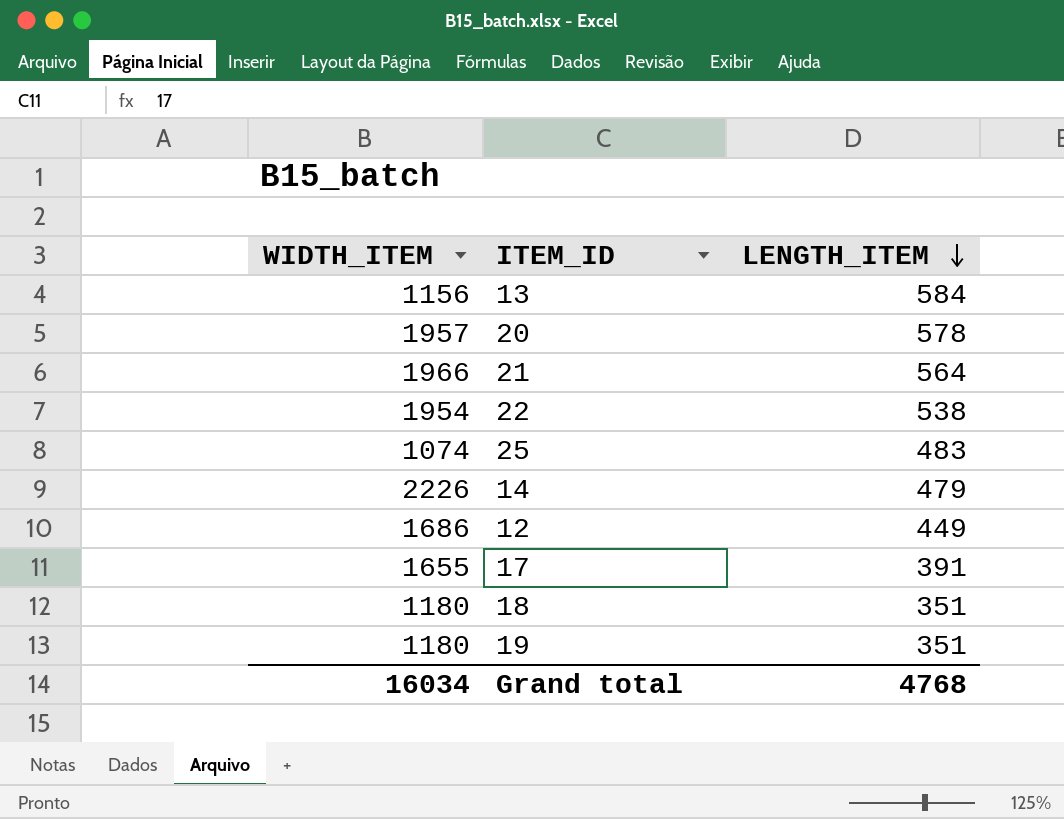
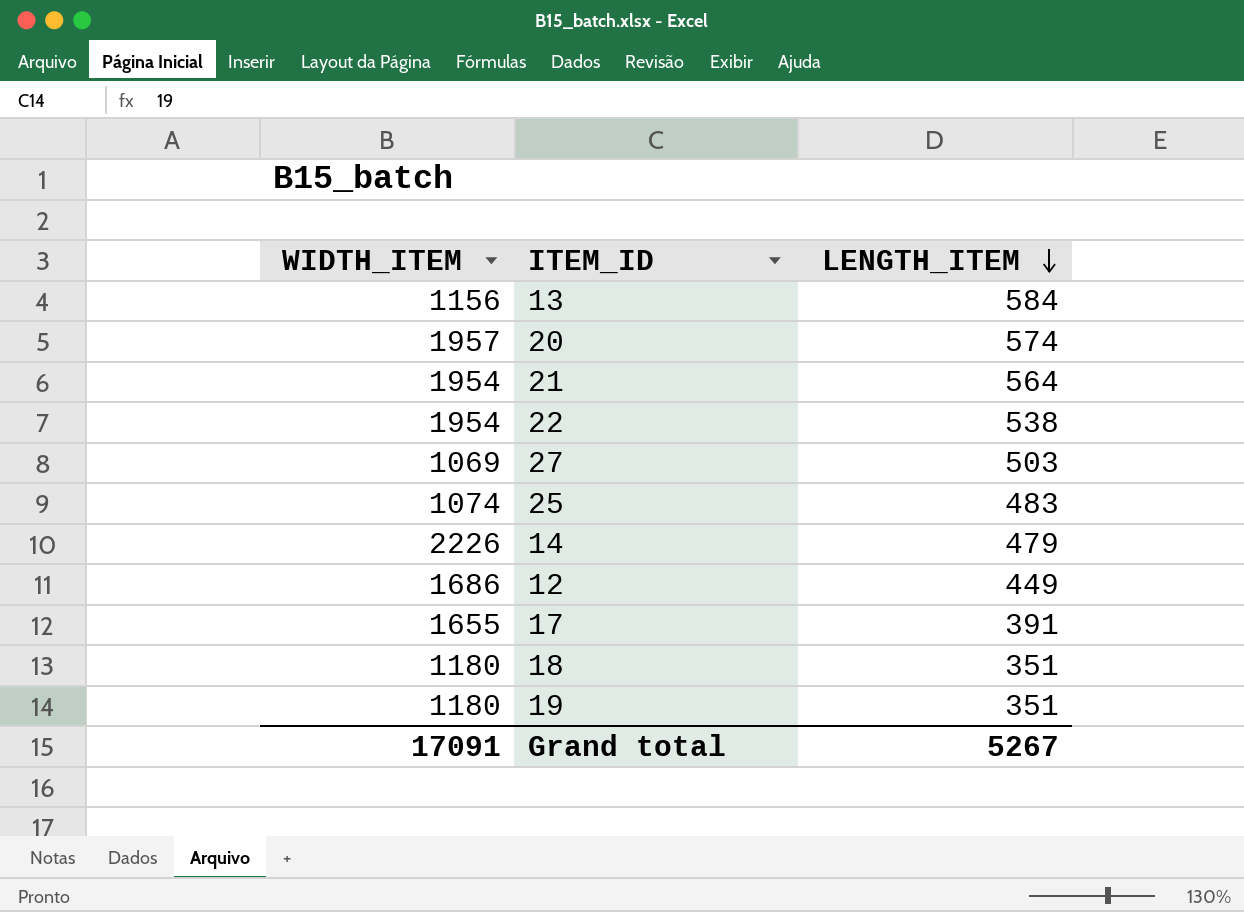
20 | LENGTH_ITEM: 578 -> 574
21 | WIDTH_ITEM: 1966 -> 1954
row 27: none -> 1069 | 503
Grand total | WIDTH_ITEM: 16034 -> 17091
Grand total | LENGTH_ITEM: 4768 -> 5267

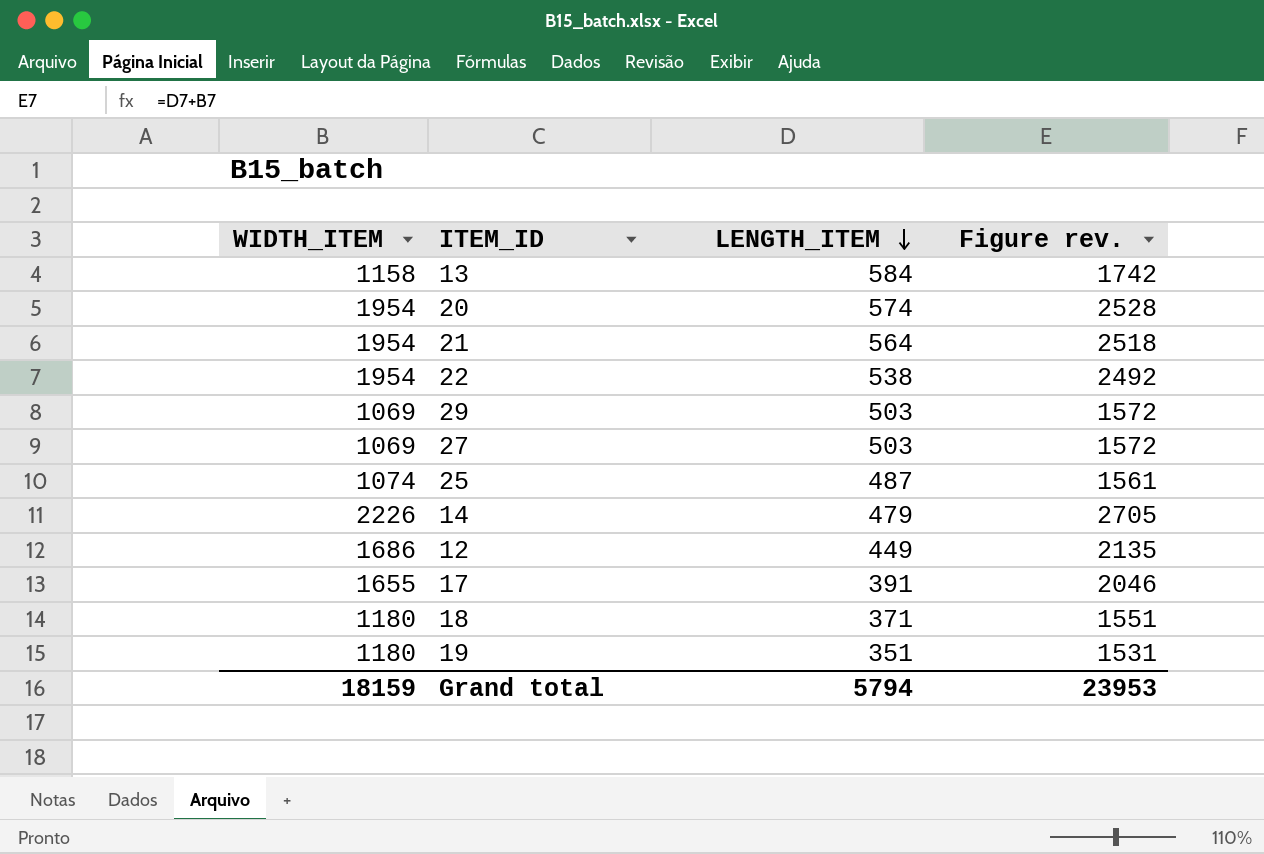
column Figure rev. | formula: none -> [WIDTH_ITEM] + [LENGTH_ITEM]
13 | WIDTH_ITEM: 1156 -> 1158
20 | WIDTH_ITEM: 1957 -> 1954
row 29: none -> 1069 | 503 | 1572
25 | LENGTH_ITEM: 483 -> 487
18 | LENGTH_ITEM: 351 -> 371
Grand total | WIDTH_ITEM: 17091 -> 18159
Grand total | LENGTH_ITEM: 5267 -> 5794

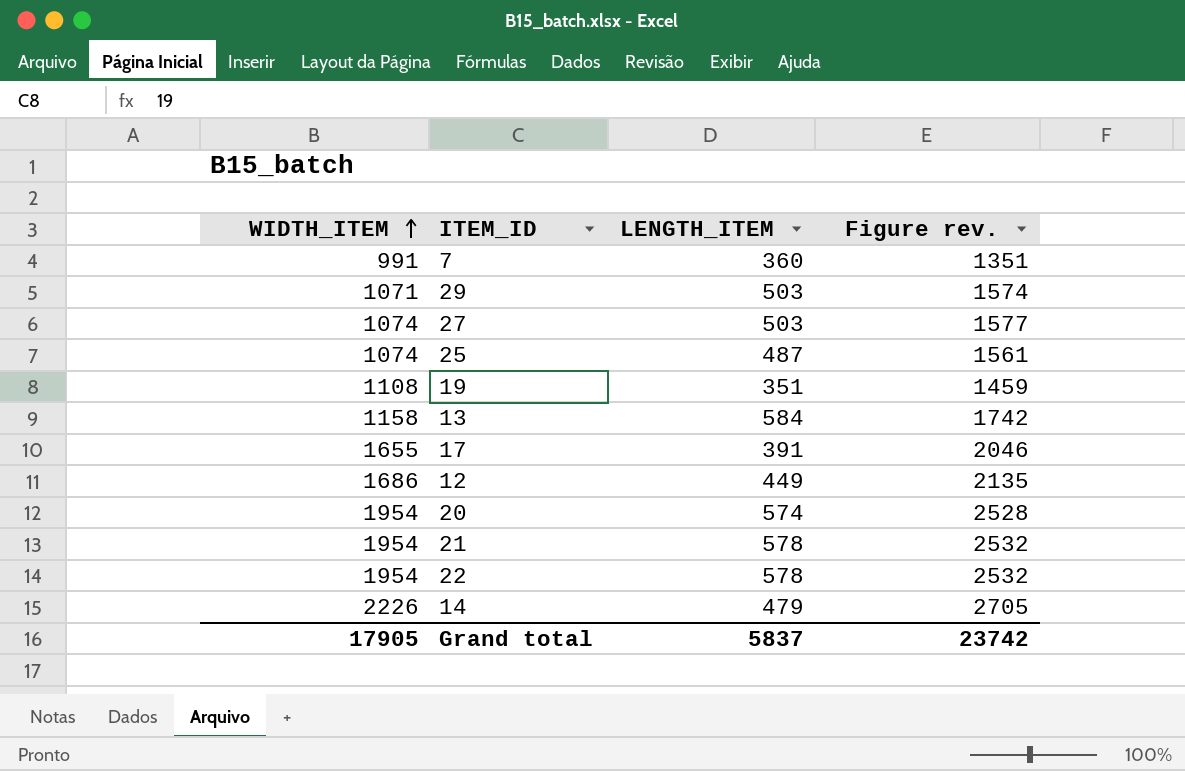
row order: LENGTH_ITEM descending -> WIDTH_ITEM ascending
row 18: 1180 | 371 | 1551 -> none
row 7: none -> 991 | 360 | 1351
29 | WIDTH_ITEM: 1069 -> 1071
29 | Figure rev.: 1572 -> 1574
27 | WIDTH_ITEM: 1069 -> 1074
27 | Figure rev.: 1572 -> 1577
19 | WIDTH_ITEM: 1180 -> 1108
19 | Figure rev.: 1531 -> 1459
21 | LENGTH_ITEM: 564 -> 578
21 | Figure rev.: 2518 -> 2532
22 | LENGTH_ITEM: 538 -> 578
22 | Figure rev.: 2492 -> 2532
Grand total | WIDTH_ITEM: 18159 -> 17905
Grand total | LENGTH_ITEM: 5794 -> 5837
Grand total | Figure rev.: 23953 -> 23742

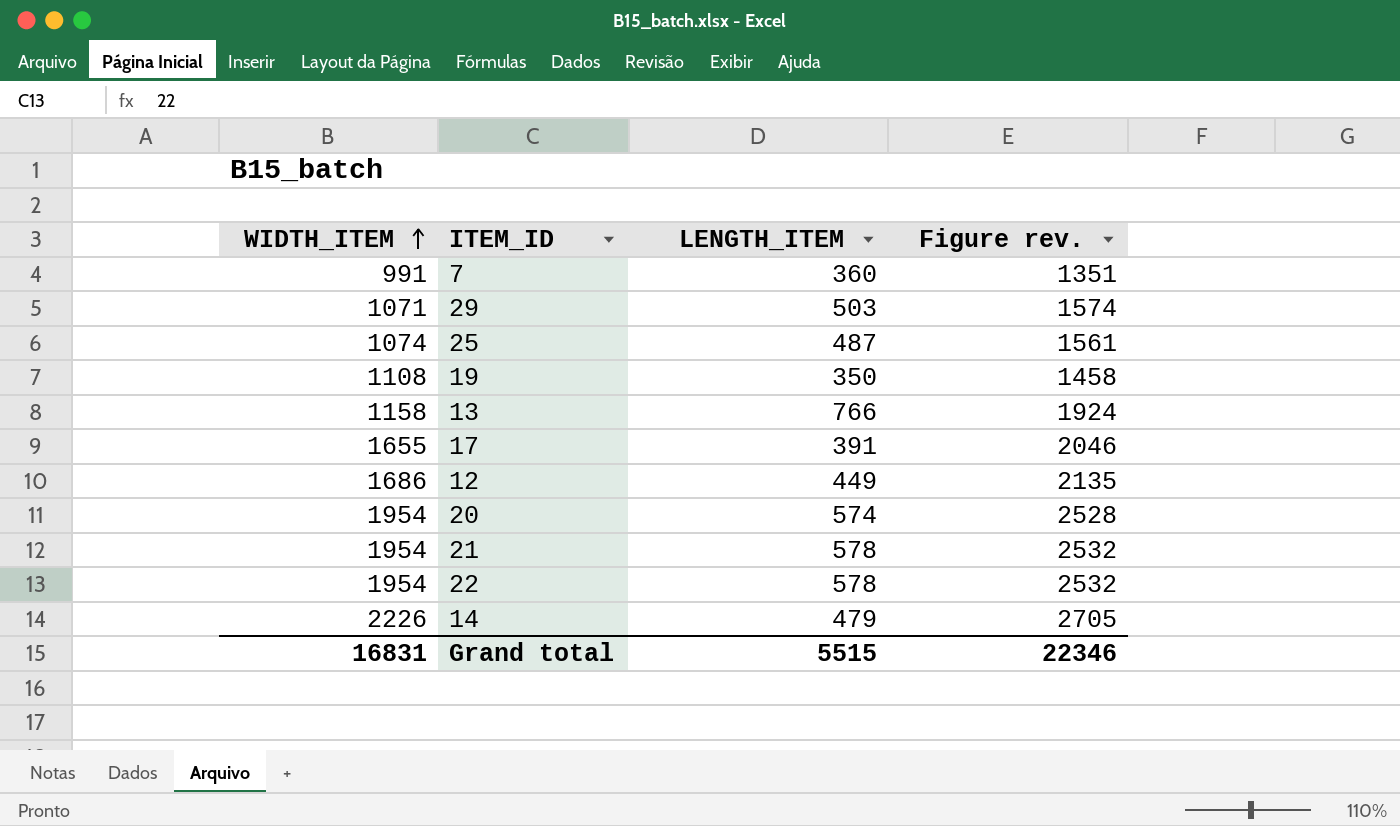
row 27: 1074 | 503 | 1577 -> none
19 | LENGTH_ITEM: 351 -> 350
19 | Figure rev.: 1459 -> 1458
13 | LENGTH_ITEM: 584 -> 766
13 | Figure rev.: 1742 -> 1924
Grand total | WIDTH_ITEM: 17905 -> 16831
Grand total | LENGTH_ITEM: 5837 -> 5515
Grand total | Figure rev.: 23742 -> 22346

